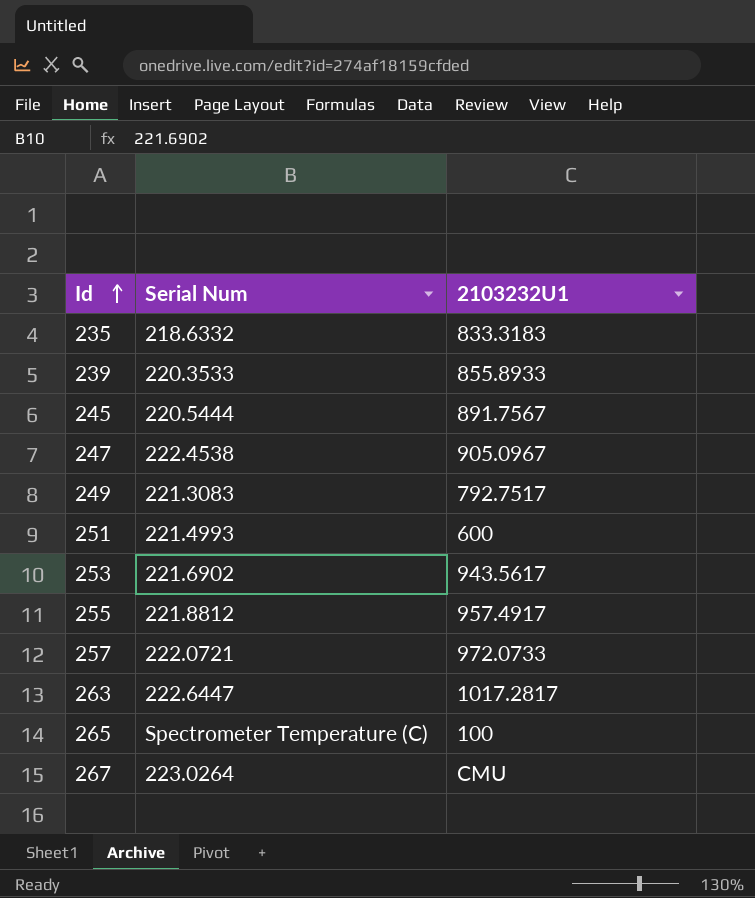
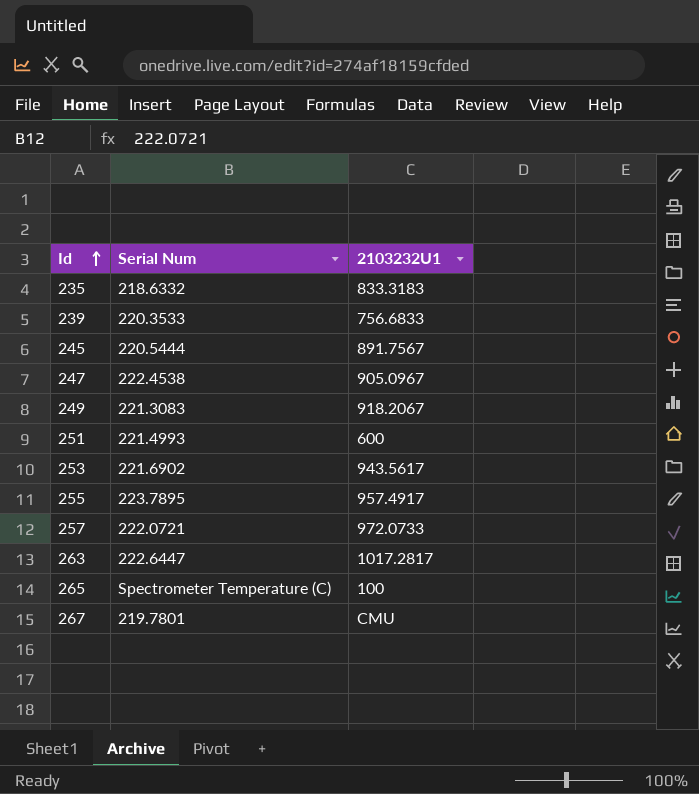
239 | 2103232U1: 855.8933 -> 756.6833
249 | 2103232U1: 792.7517 -> 918.2067
255 | Serial Num: 221.8812 -> 223.7895
267 | Serial Num: 223.0264 -> 219.7801

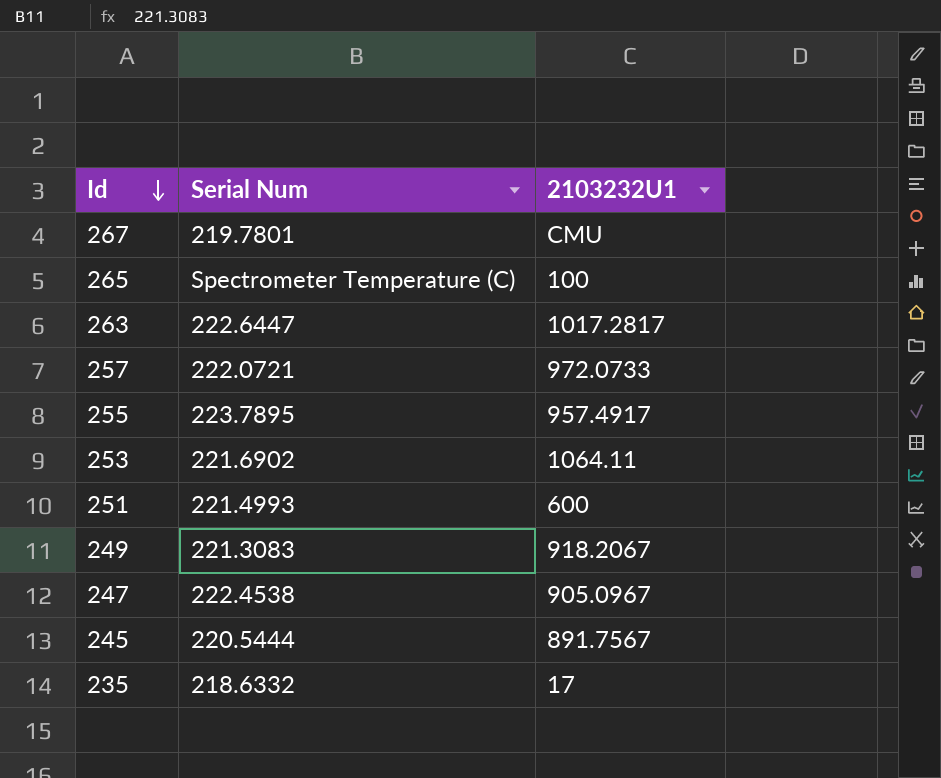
row order: Id ascending -> Id descending
row 239: 220.3533 | 756.6833 -> none
253 | 2103232U1: 943.5617 -> 1064.11
235 | 2103232U1: 833.3183 -> 17

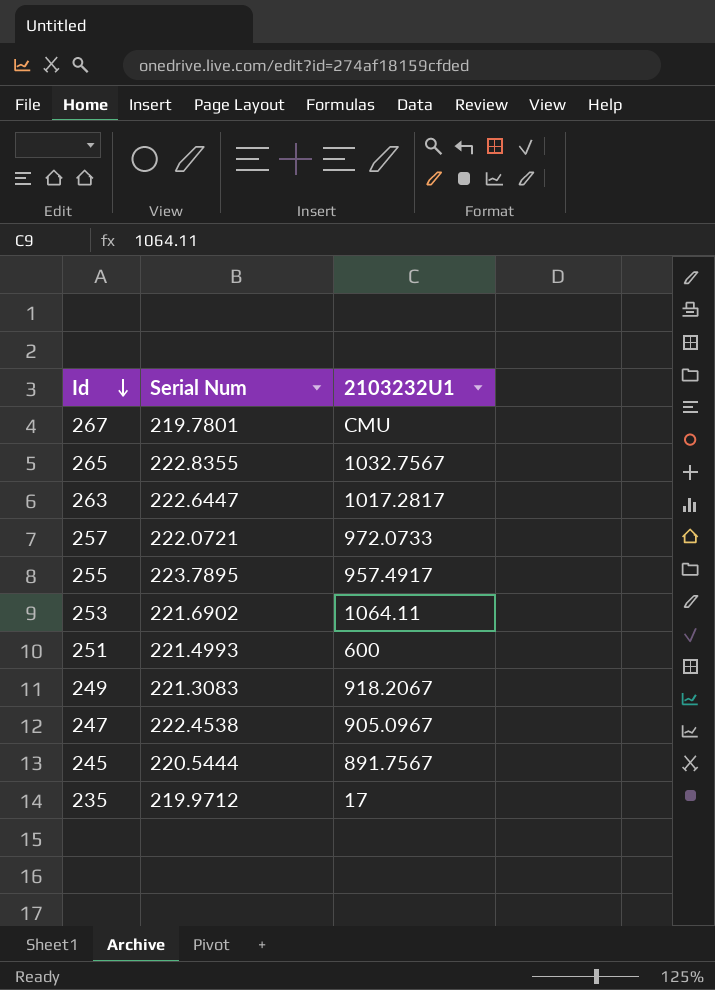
265 | Serial Num: Spectrometer Temperature (C) -> 222.8355
265 | 2103232U1: 100 -> 1032.7567
235 | Serial Num: 218.6332 -> 219.9712

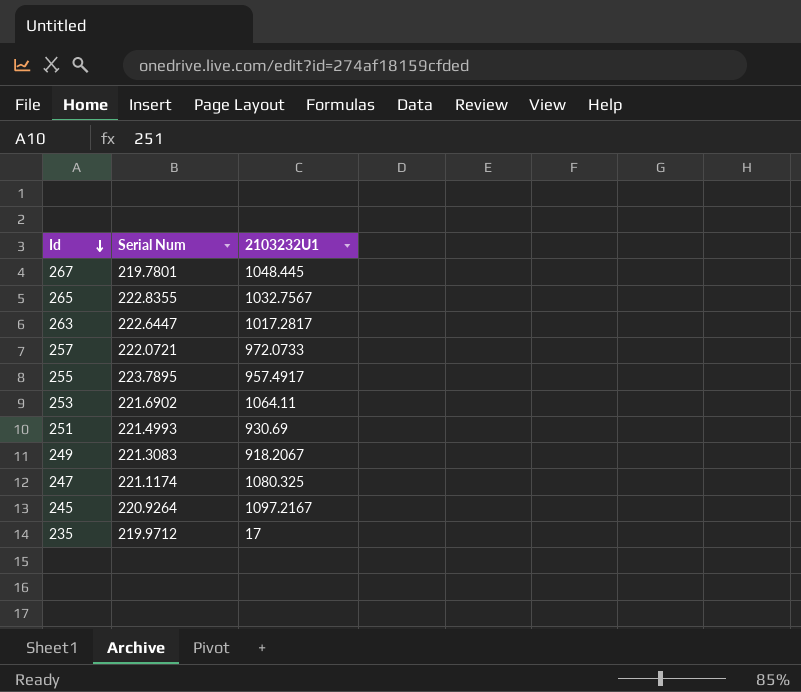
267 | 2103232U1: CMU -> 1048.445
251 | 2103232U1: 600 -> 930.69
247 | Serial Num: 222.4538 -> 221.1174
247 | 2103232U1: 905.0967 -> 1080.325
245 | Serial Num: 220.5444 -> 220.9264
245 | 2103232U1: 891.7567 -> 1097.2167

